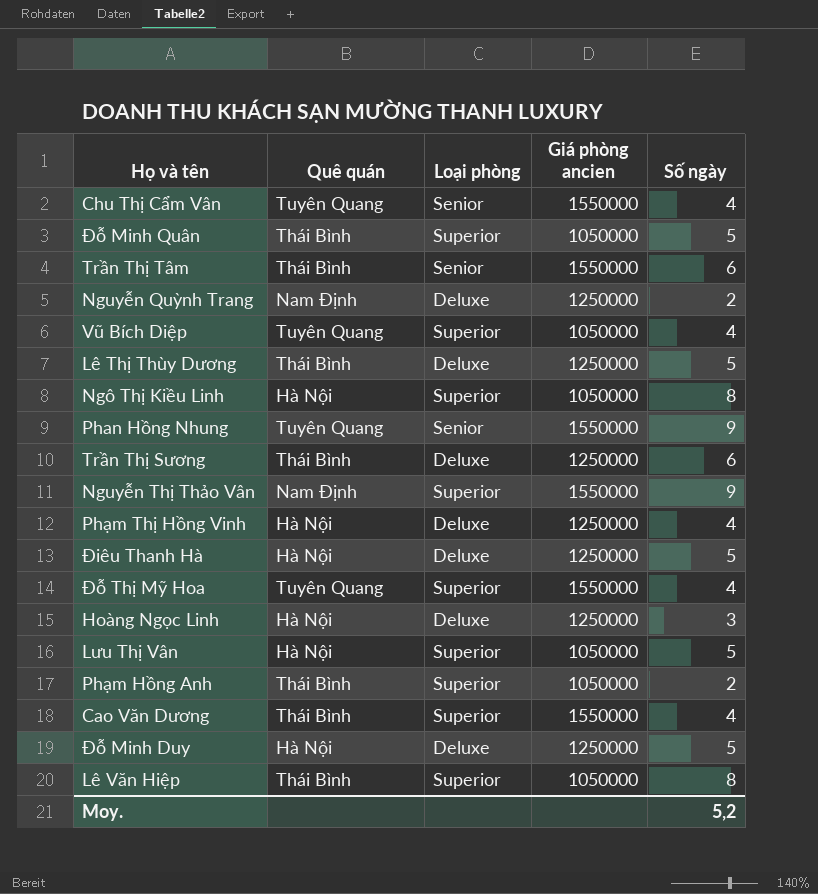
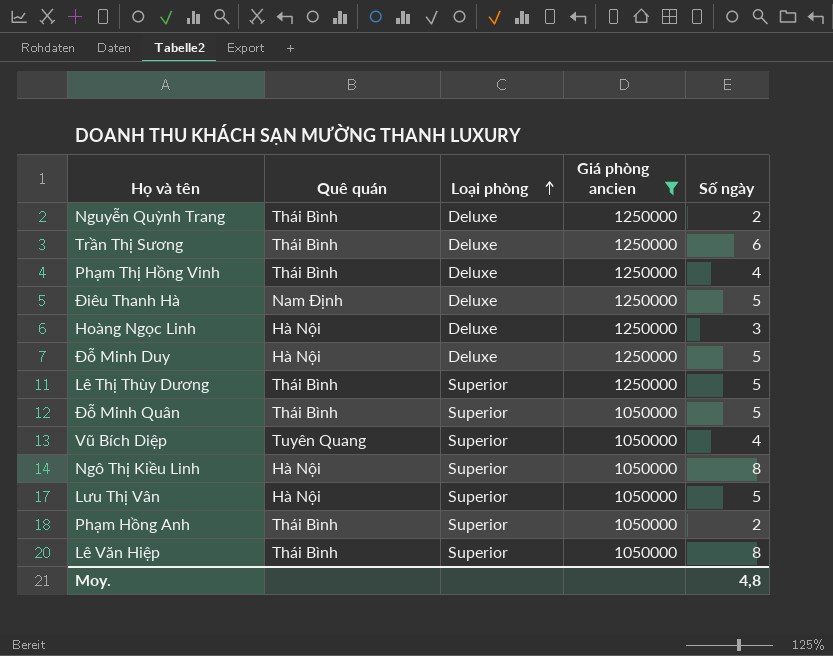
filter: none -> Giá phòng ancien != 1550000
row order: none -> Loại phòng ascending
Nguyễn Quỳnh Trang | Quê quán: Nam Định -> Thái Bình
Phạm Thị Hồng Vinh | Quê quán: Hà Nội -> Thái Bình
Điêu Thanh Hà | Quê quán: Hà Nội -> Nam Định
Lê Thị Thùy Dương | Loại phòng: Deluxe -> Superior
Moy. | Số ngày: 5,2 -> 4,8

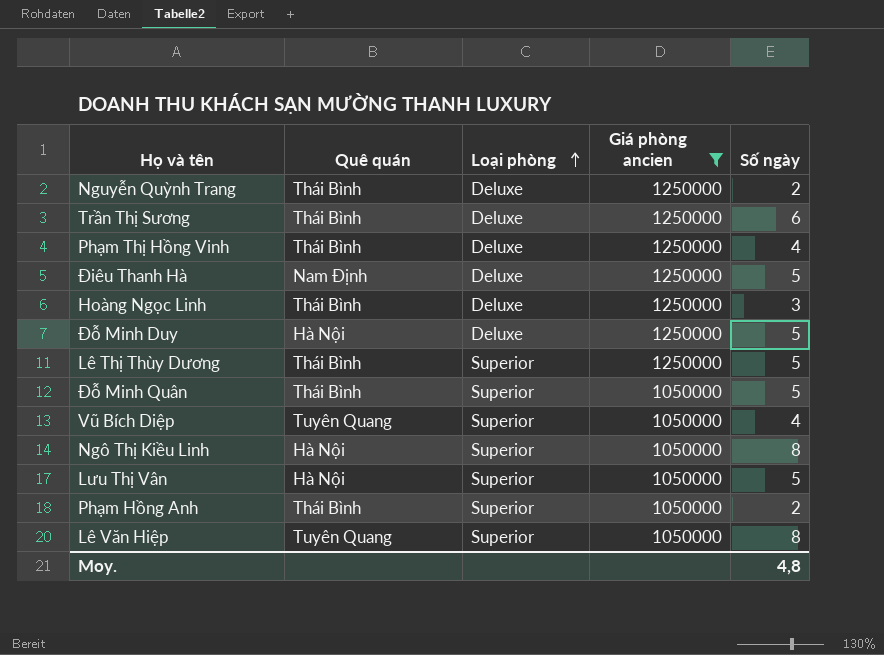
Hoàng Ngọc Linh | Quê quán: Hà Nội -> Thái Bình
Lê Văn Hiệp | Quê quán: Thái Bình -> Tuyên Quang

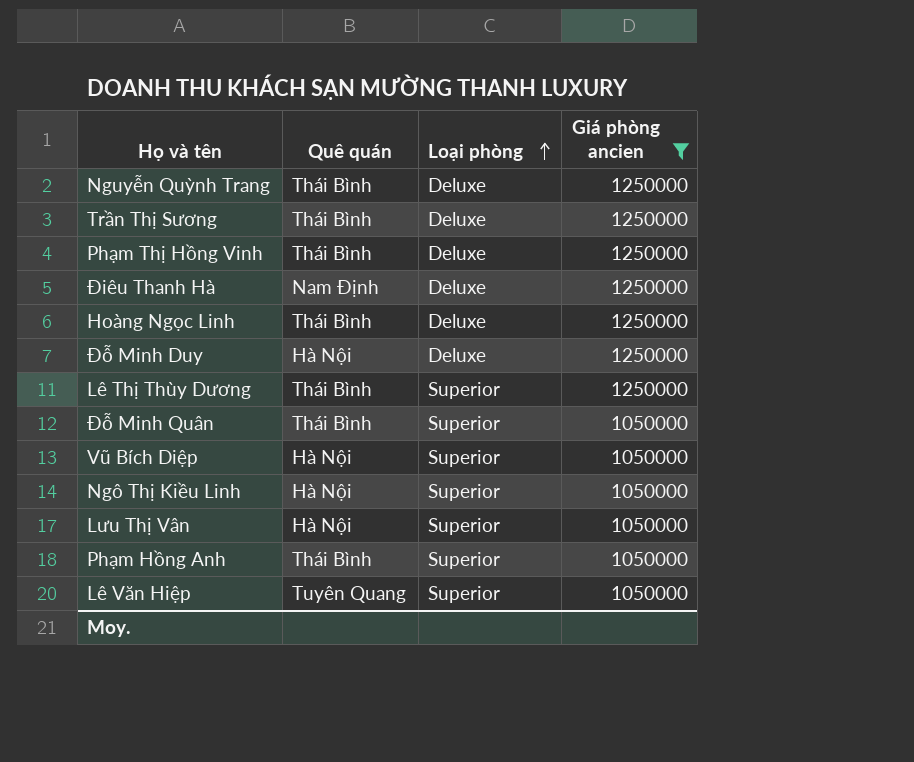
column Số ngày | position: 5 -> none
Vũ Bích Diệp | Quê quán: Tuyên Quang -> Hà Nội

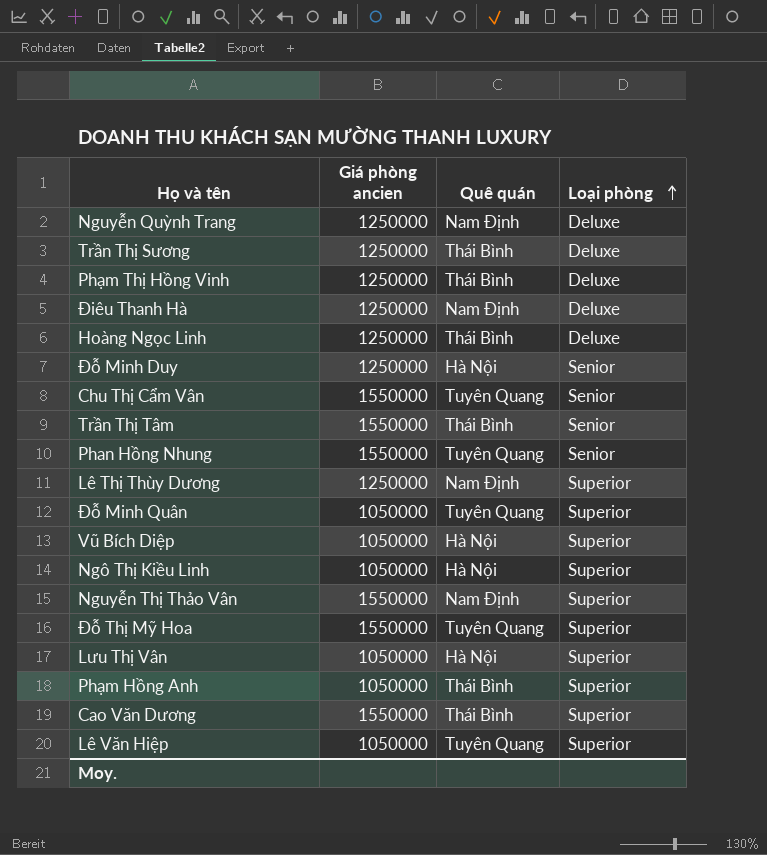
filter: Giá phòng ancien != 1550000 -> none
column Giá phòng ancien | position: 4 -> 2
Nguyễn Quỳnh Trang | Quê quán: Thái Bình -> Nam Định
Đỗ Minh Duy | Loại phòng: Deluxe -> Senior
Lê Thị Thùy Dương | Quê quán: Thái Bình -> Nam Định
Đỗ Minh Quân | Quê quán: Thái Bình -> Tuyên Quang

